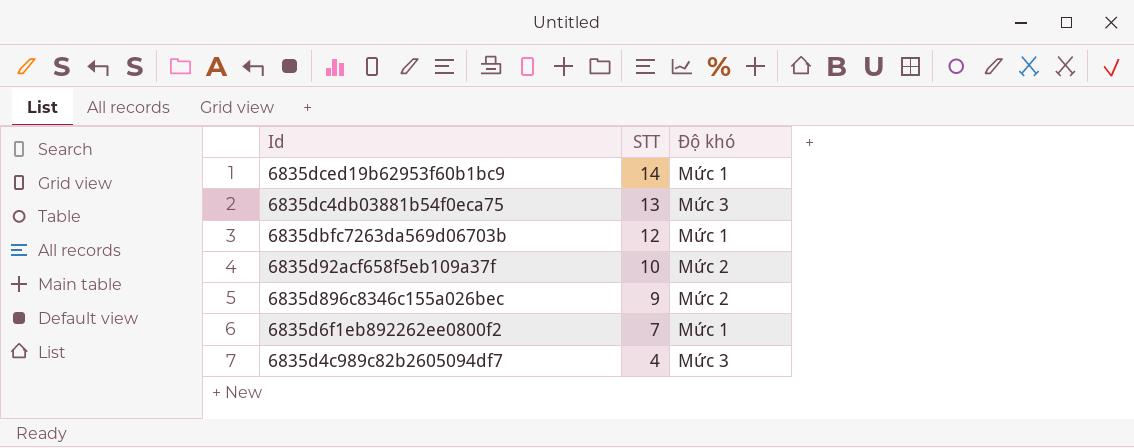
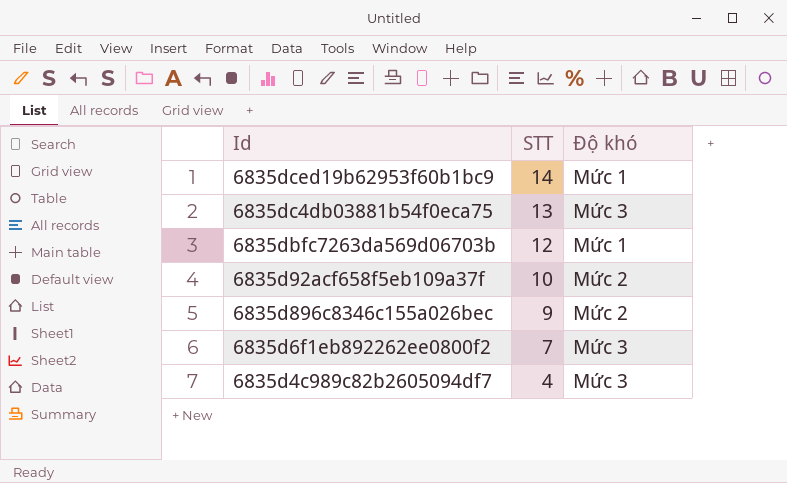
6835d6f1eb892262ee0800f2 | Độ khó: Mức 1 -> Mức 3

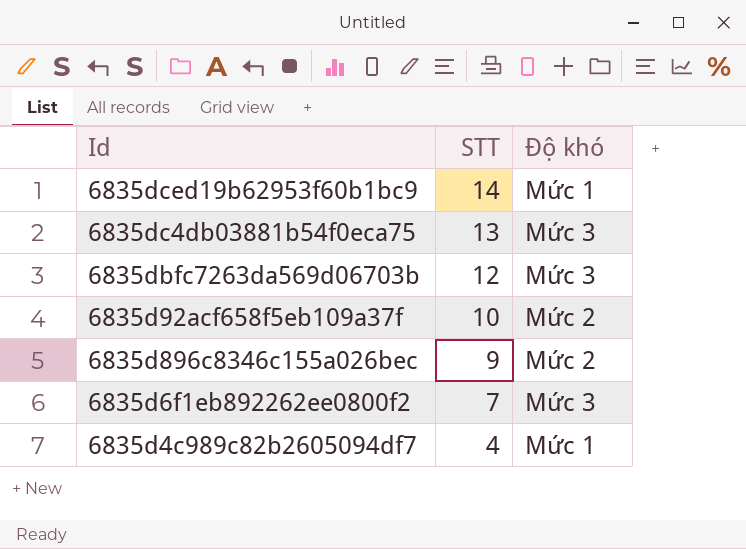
6835dbfc7263da569d06703b | Độ khó: Mức 1 -> Mức 3
6835d4c989c82b2605094df7 | Độ khó: Mức 3 -> Mức 1

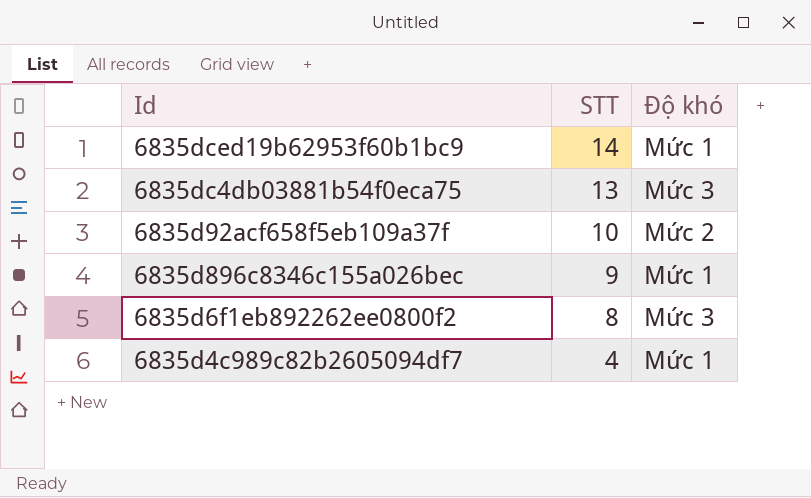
row 6835dbfc7263da569d06703b: 12 | Mức 3 -> none
6835d896c8346c155a026bec | Độ khó: Mức 2 -> Mức 1
6835d6f1eb892262ee0800f2 | STT: 7 -> 8

